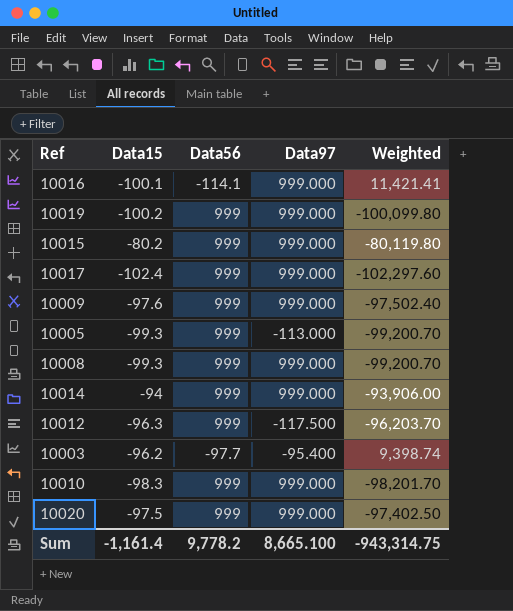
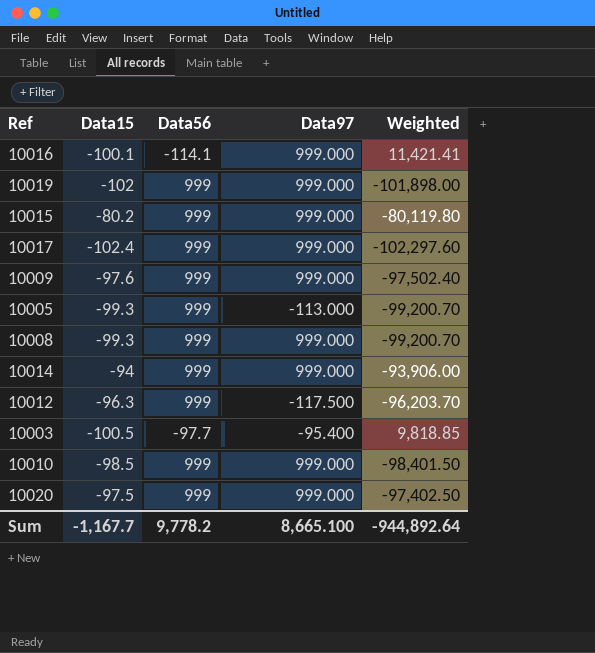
10019 | Data15: -100.2 -> -102
10019 | Weighted: -100,099.80 -> -101,898.00
10003 | Data15: -96.2 -> -100.5
10003 | Weighted: 9,398.74 -> 9,818.85
10010 | Data15: -98.3 -> -98.5
10010 | Weighted: -98,201.70 -> -98,401.50
Sum | Data15: -1,161.4 -> -1,167.7
Sum | Weighted: -943,314.75 -> -944,892.64

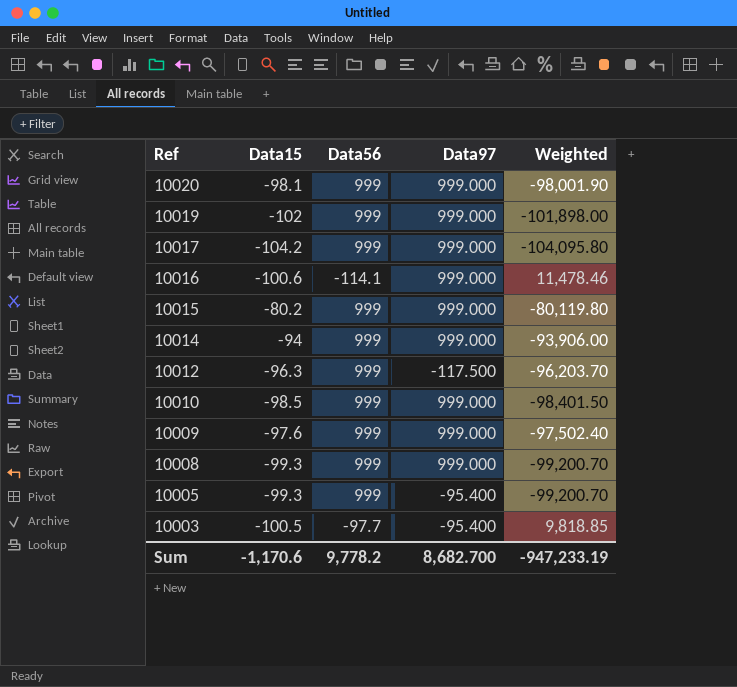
row order: none -> Ref descending
10020 | Data15: -97.5 -> -98.1
10020 | Weighted: -97,402.50 -> -98,001.90
10017 | Data15: -102.4 -> -104.2
10017 | Weighted: -102,297.60 -> -104,095.80
10016 | Data15: -100.1 -> -100.6
10016 | Weighted: 11,421.41 -> 11,478.46
10005 | Data97: -113.000 -> -95.400
Sum | Data15: -1,167.7 -> -1,170.6
Sum | Data97: 8,665.100 -> 8,682.700
Sum | Weighted: -944,892.64 -> -947,233.19

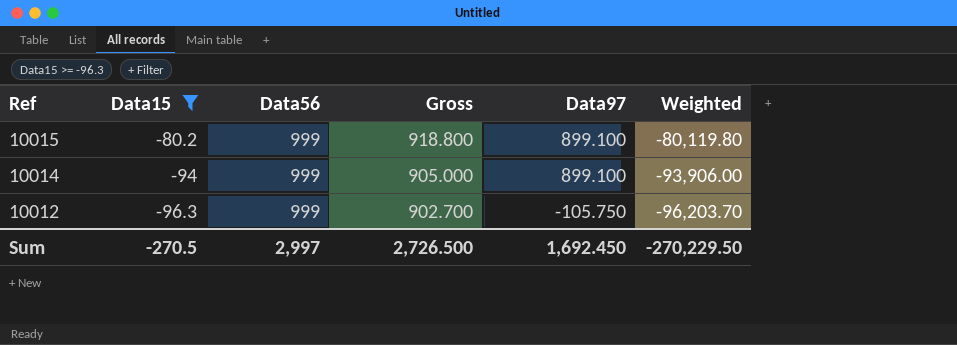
filter: none -> Data15 >= -96.3
column Gross | formula: none -> [Data15] + [Data56]
10015 | Data97: 999.000 -> 899.100
10014 | Data97: 999.000 -> 899.100
10012 | Data97: -117.500 -> -105.750
Sum | Data15: -1,170.6 -> -270.5
Sum | Data56: 9,778.2 -> 2,997
Sum | Data97: 8,682.700 -> 1,692.450
Sum | Weighted: -947,233.19 -> -270,229.50

